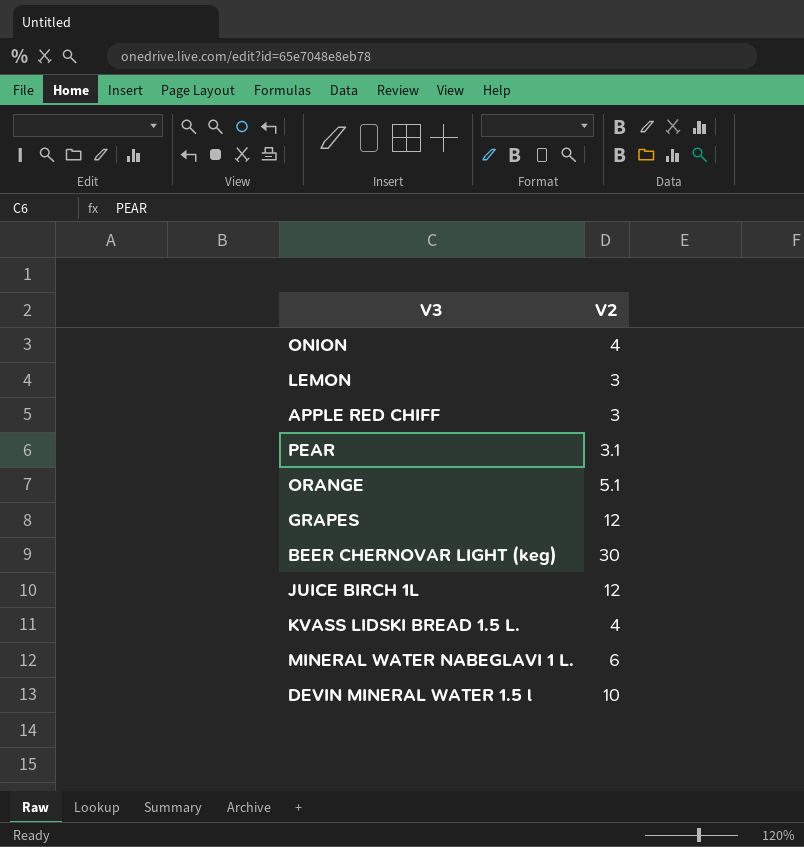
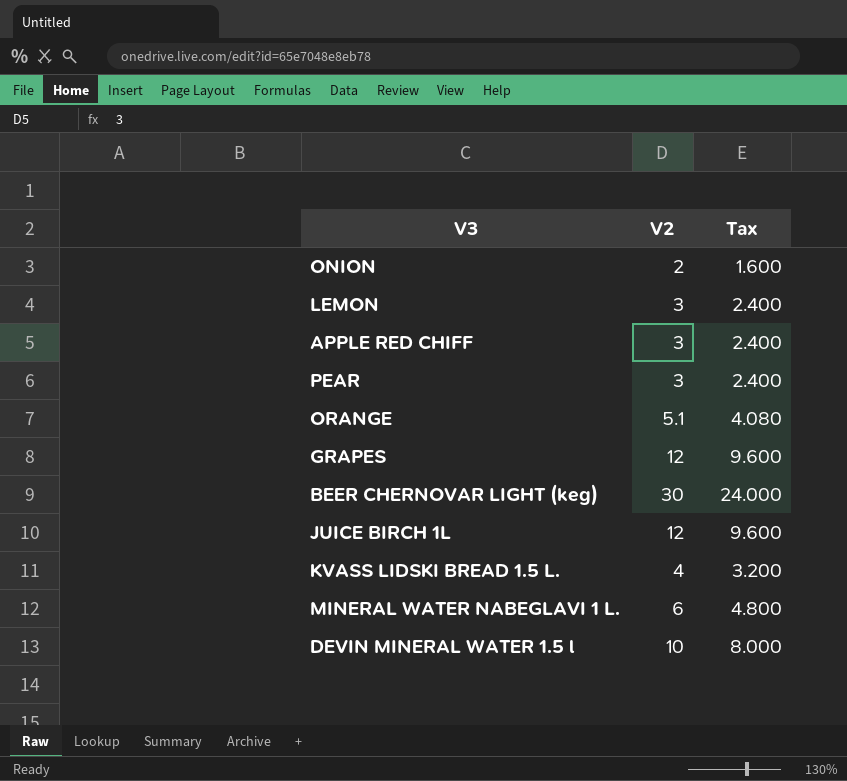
column Tax | formula: none -> [V2] * 0.8
ONION | V2: 4 -> 2
PEAR | V2: 3.1 -> 3

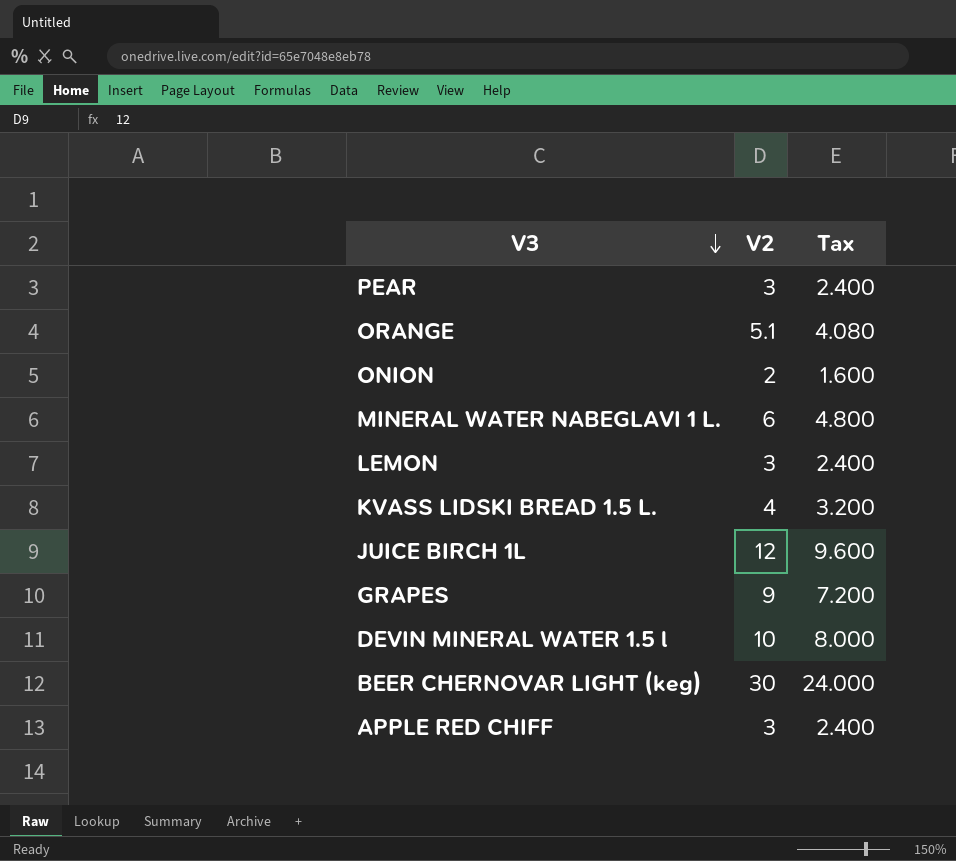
row order: none -> V3 descending
GRAPES | V2: 12 -> 9
GRAPES | Tax: 9.600 -> 7.200

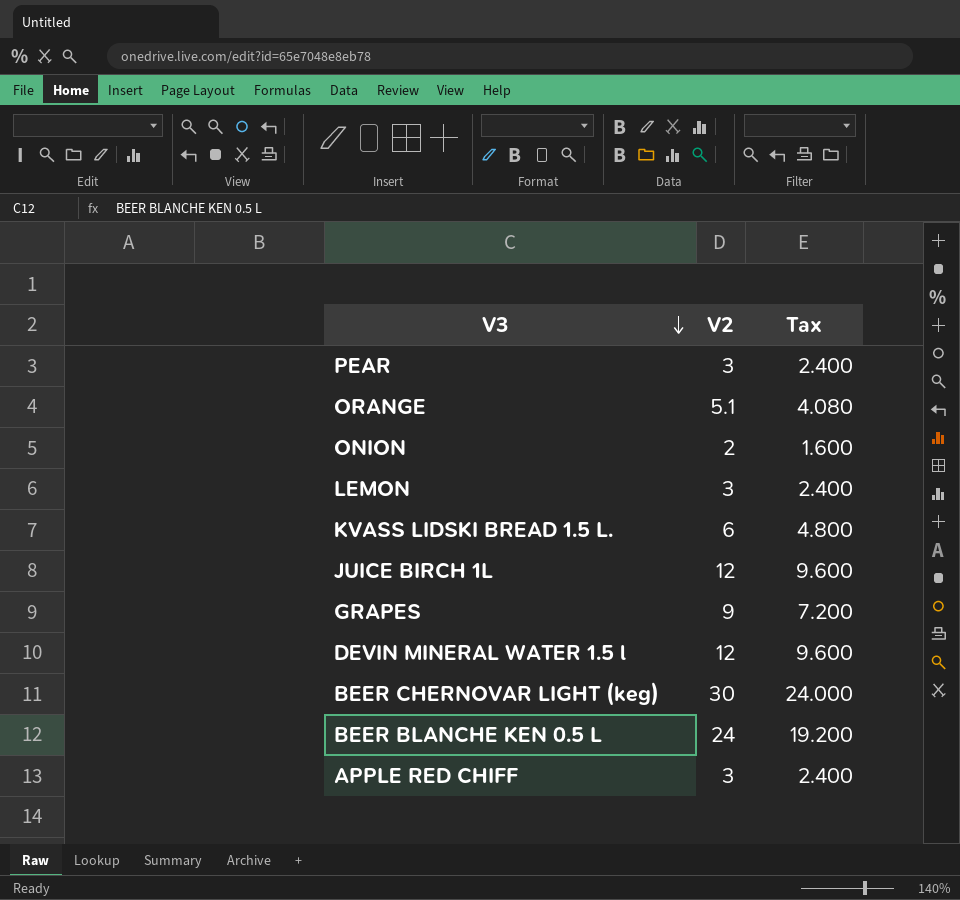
row MINERAL WATER NABEGLAVI 1 L.: 6 | 4.800 -> none
KVASS LIDSKI BREAD 1.5 L. | V2: 4 -> 6
KVASS LIDSKI BREAD 1.5 L. | Tax: 3.200 -> 4.800
DEVIN MINERAL WATER 1.5 l | V2: 10 -> 12
DEVIN MINERAL WATER 1.5 l | Tax: 8.000 -> 9.600
row BEER BLANCHE KEN 0.5 L: none -> 24 | 19.200

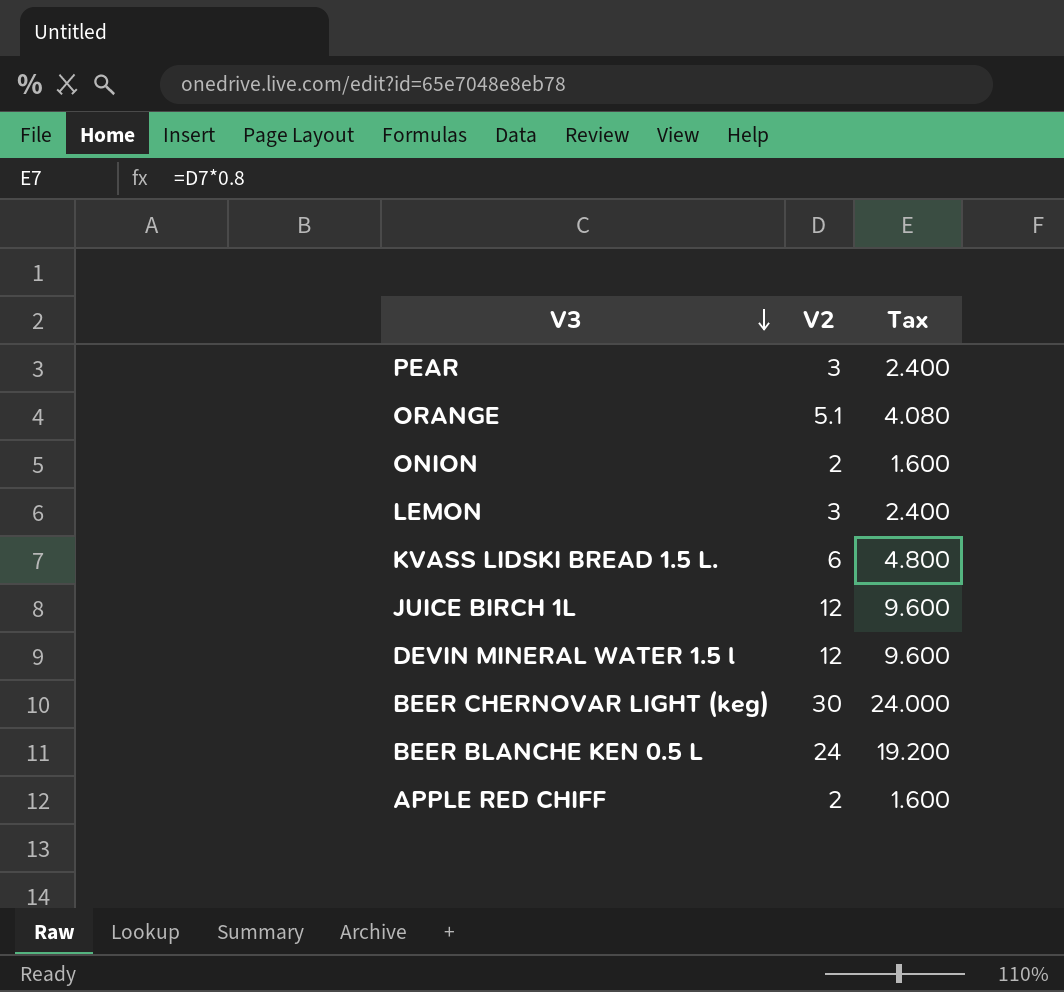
row GRAPES: 9 | 7.200 -> none
APPLE RED CHIFF | V2: 3 -> 2
APPLE RED CHIFF | Tax: 2.400 -> 1.600

